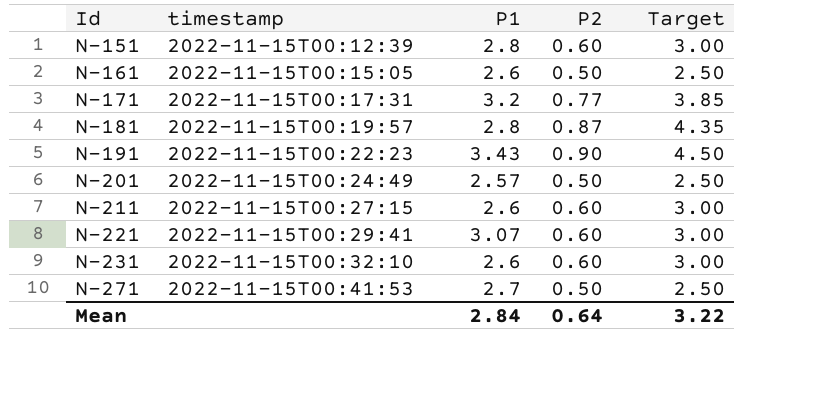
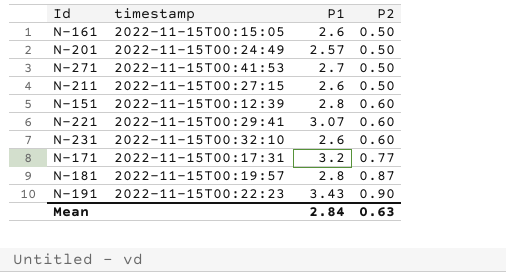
row order: Id ascending -> P2 ascending
column Target | formula: [P2] * 5 -> none
N-211 | P2: 0.60 -> 0.50
Mean | P2: 0.64 -> 0.63

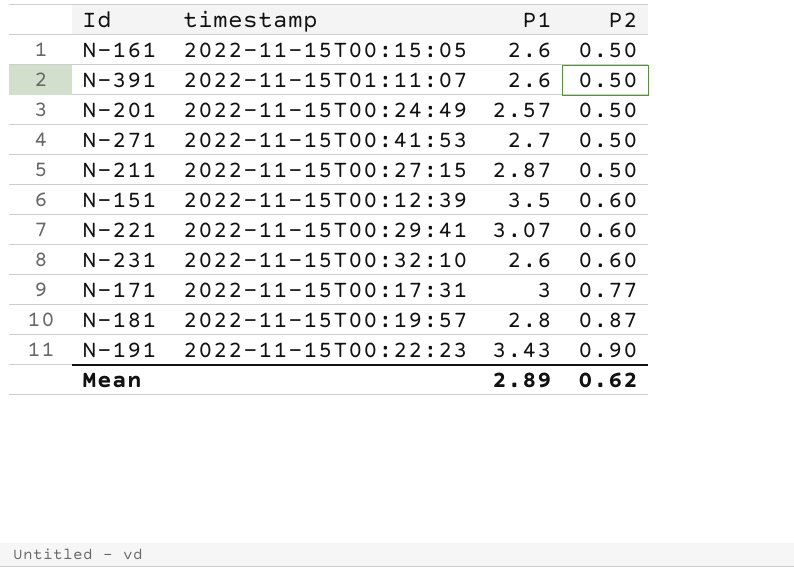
row N-391: none -> 2022-11-15T01:11:07 | 2.6 | 0.50
N-211 | P1: 2.6 -> 2.87
N-151 | P1: 2.8 -> 3.5
N-171 | P1: 3.2 -> 3
Mean | P1: 2.84 -> 2.89
Mean | P2: 0.63 -> 0.62

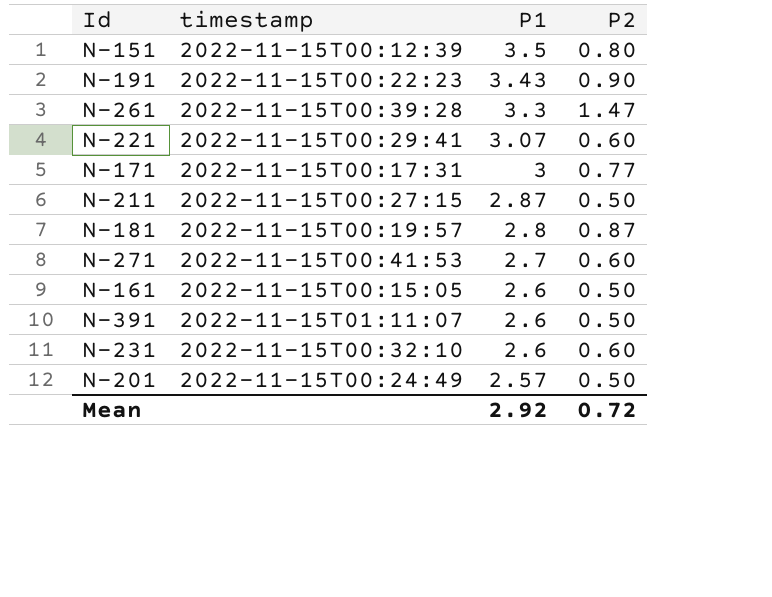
row order: P2 ascending -> P1 descending
N-151 | P2: 0.60 -> 0.80
row N-261: none -> 2022-11-15T00:39:28 | 3.3 | 1.47
N-271 | P2: 0.50 -> 0.60
Mean | P1: 2.89 -> 2.92
Mean | P2: 0.62 -> 0.72

